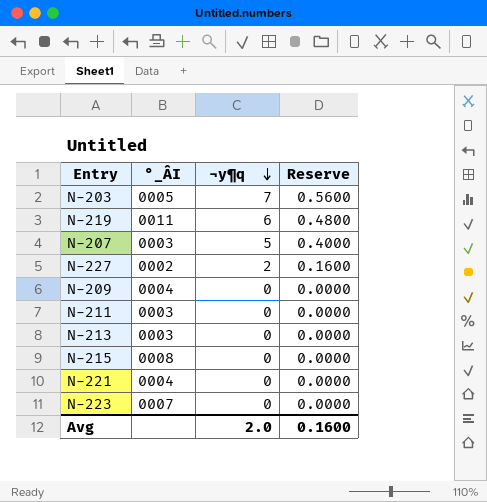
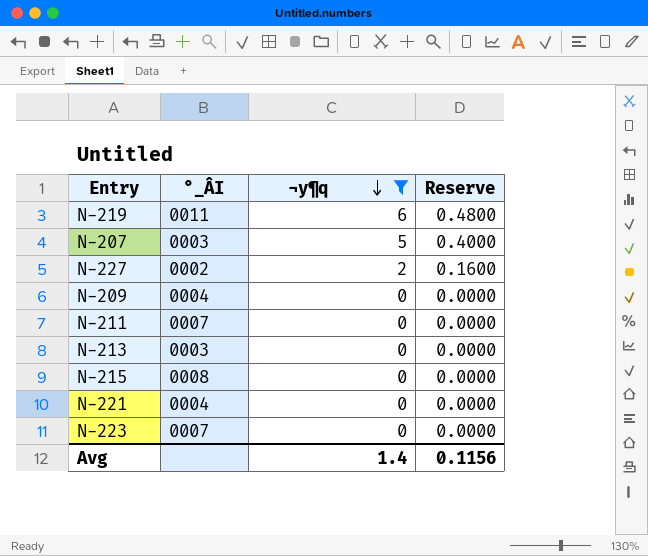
filter: none -> ¬y¶q != 7
N-211 | °_ÂI: 0003 -> 0007
Avg | ¬y¶q: 2.0 -> 1.4
Avg | Reserve: 0.1600 -> 0.1156

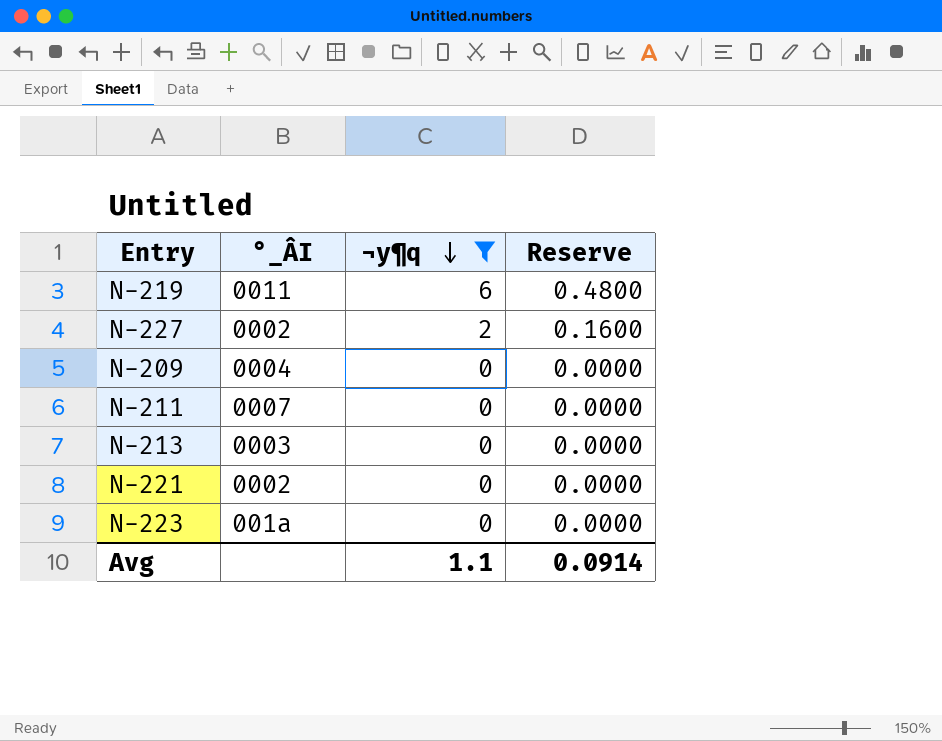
row N-207: 0003 | 5 | 0.4000 -> none
row N-215: 0008 | 0 | 0.0000 -> none
N-221 | °_ÂI: 0004 -> 0002
N-223 | °_ÂI: 0007 -> 001a
Avg | ¬y¶q: 1.4 -> 1.1
Avg | Reserve: 0.1156 -> 0.0914

